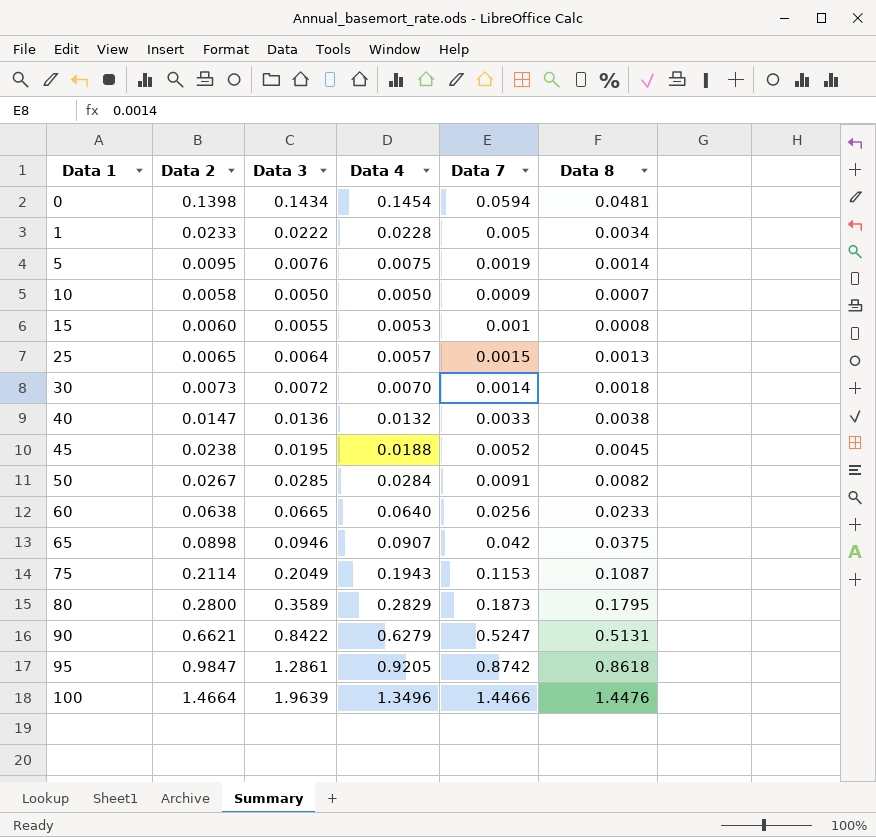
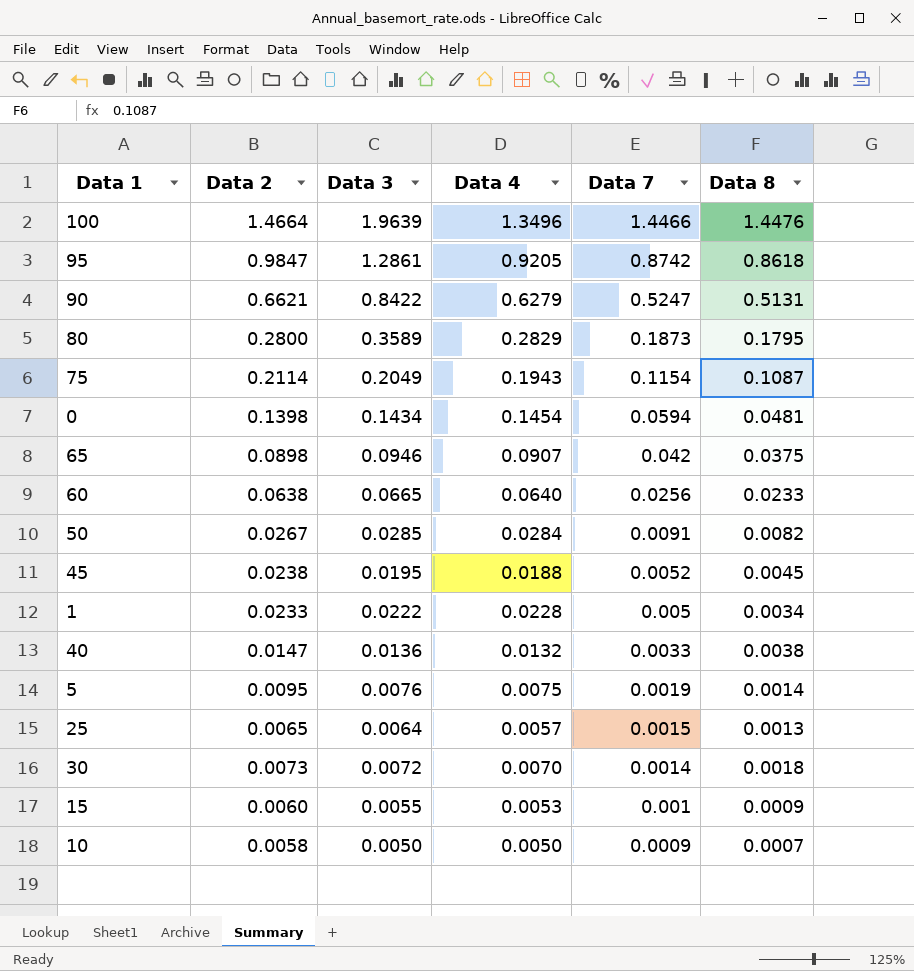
row order: Data 1 ascending -> Data 7 descending
75 | Data 7: 0.1153 -> 0.1154
15 | Data 8: 0.0008 -> 0.0009

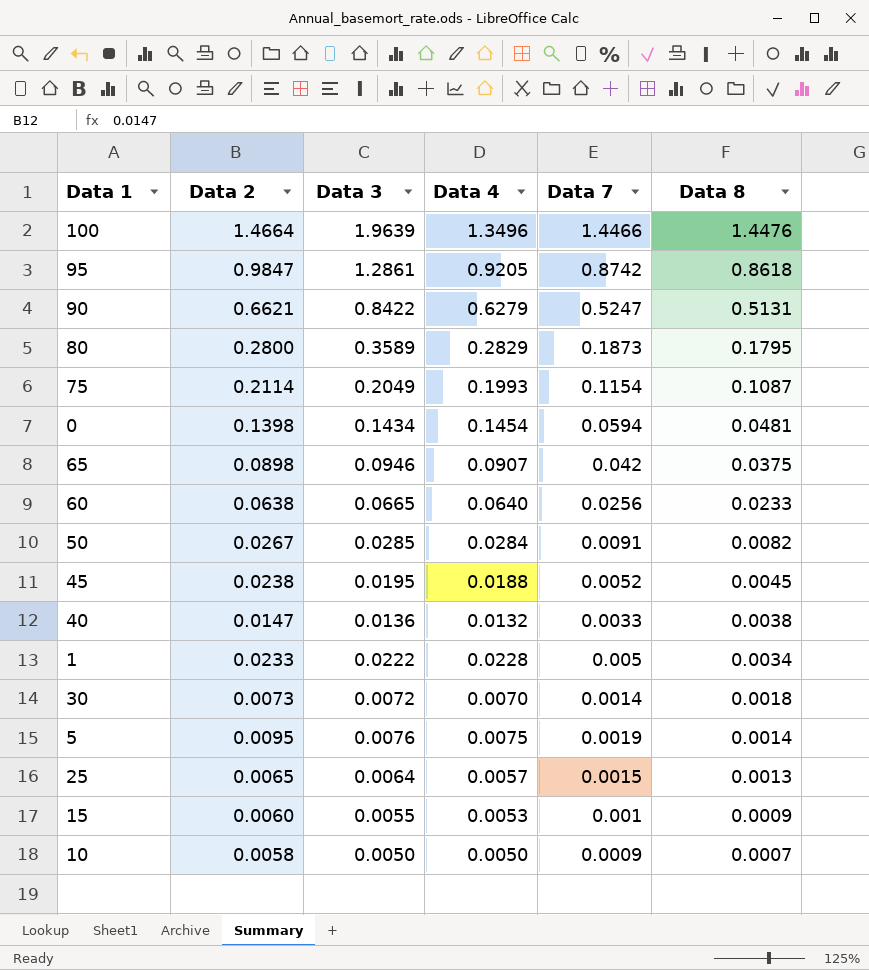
row order: Data 7 descending -> Data 8 descending
75 | Data 4: 0.1943 -> 0.1993

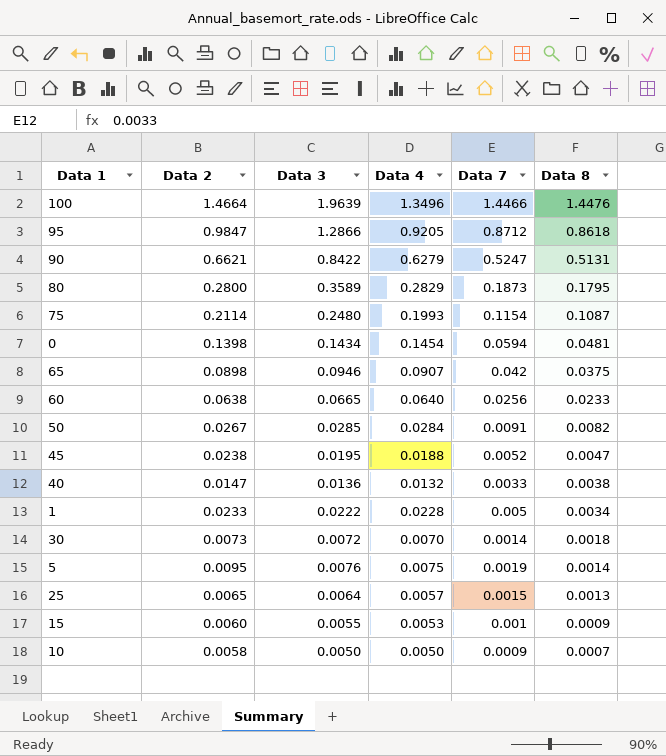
95 | Data 3: 1.2861 -> 1.2866
95 | Data 7: 0.8742 -> 0.8712
75 | Data 3: 0.2049 -> 0.2480
45 | Data 8: 0.0045 -> 0.0047

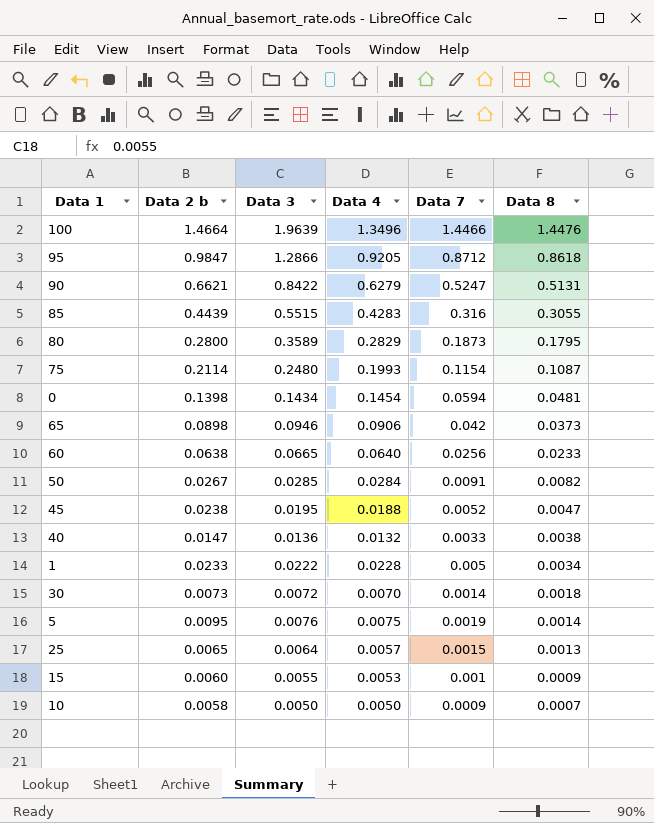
column name: Data 2 -> Data 2 b
row 85: none -> 0.4439 | 0.5515 | 0.4283 | 0.316 | 0.3055
65 | Data 4: 0.0907 -> 0.0906
65 | Data 8: 0.0375 -> 0.0373

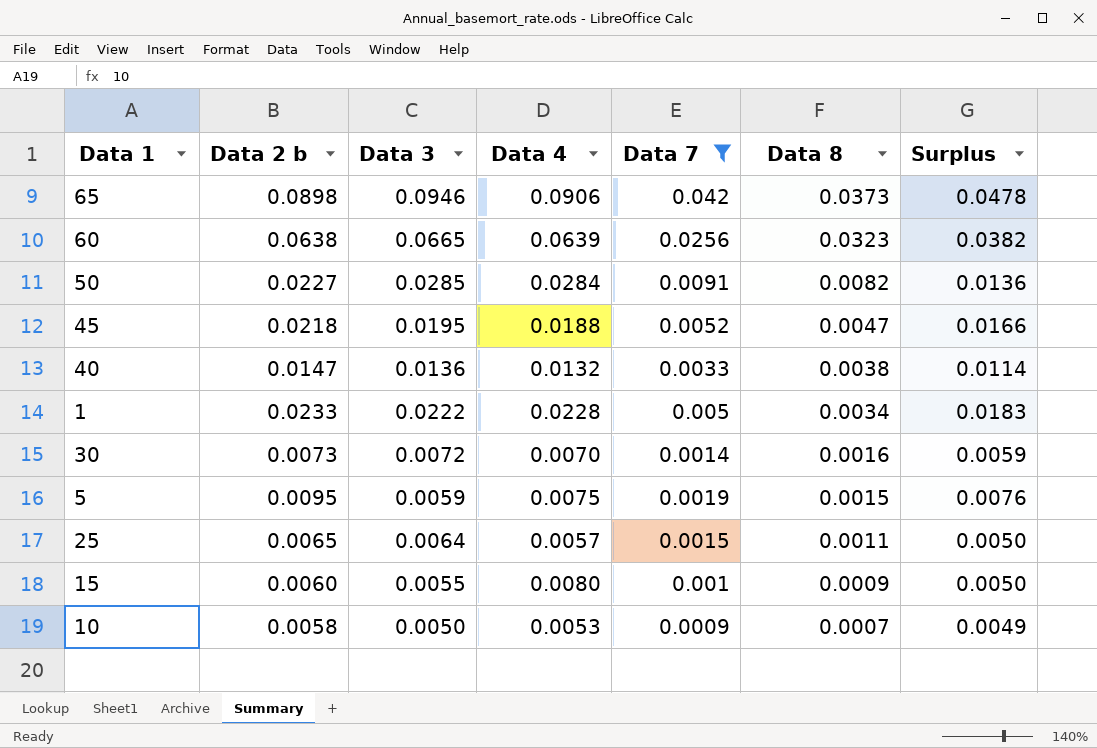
filter: none -> Data 7 <= 0.042
column Surplus | formula: none -> [Data 2 b] - [Data 7]
60 | Data 4: 0.0640 -> 0.0639
60 | Data 8: 0.0233 -> 0.0323
50 | Data 2 b: 0.0267 -> 0.0227
45 | Data 2 b: 0.0238 -> 0.0218
30 | Data 8: 0.0018 -> 0.0016
5 | Data 3: 0.0076 -> 0.0059
5 | Data 8: 0.0014 -> 0.0015
25 | Data 8: 0.0013 -> 0.0011
15 | Data 4: 0.0053 -> 0.0080
10 | Data 4: 0.0050 -> 0.0053

